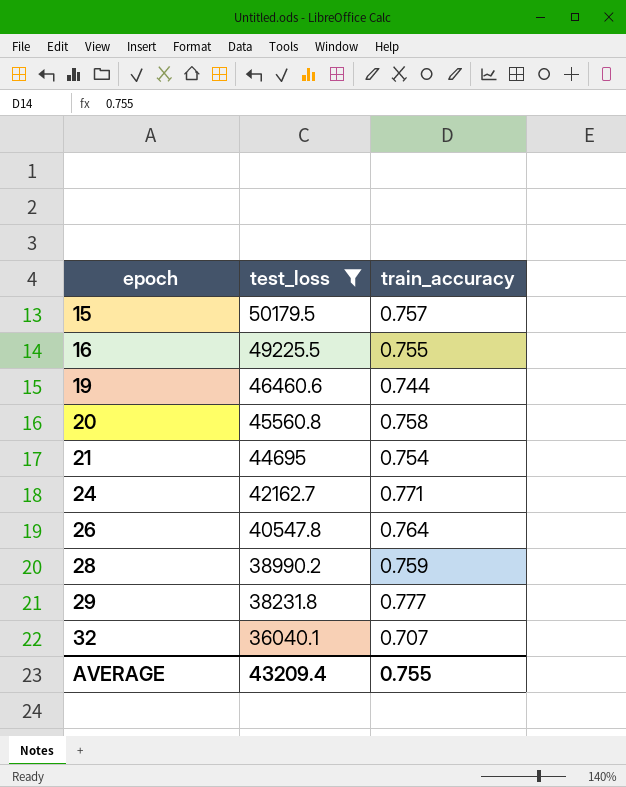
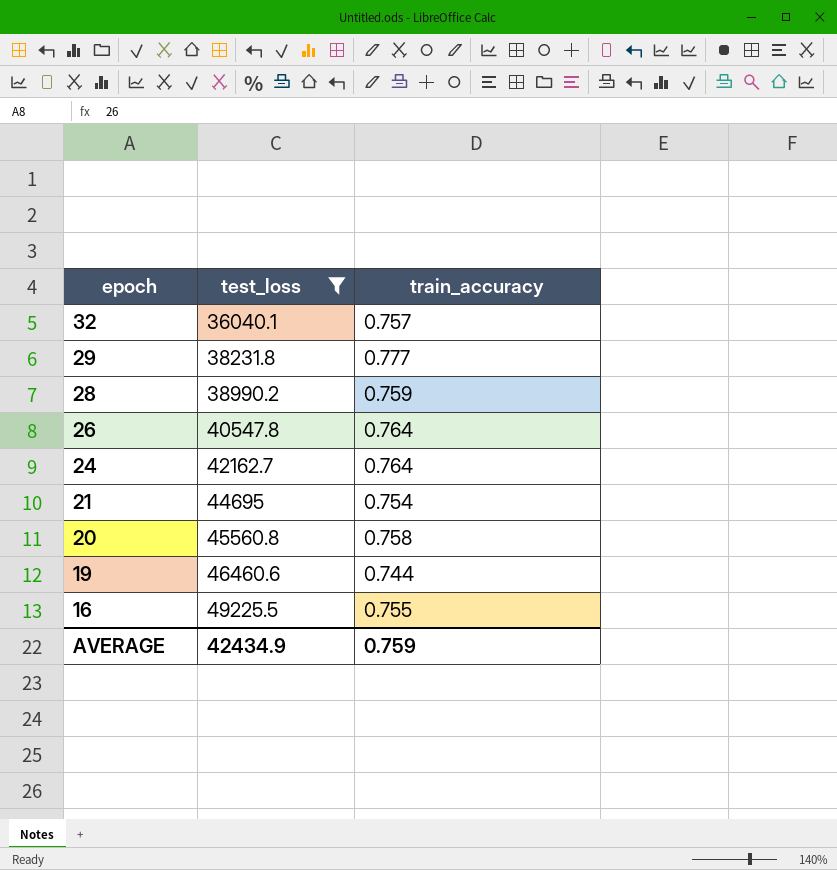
row order: epoch ascending -> epoch descending
row 15: 50179.5 | 0.757 -> none
32 | train_accuracy: 0.707 -> 0.757
24 | train_accuracy: 0.771 -> 0.764
AVERAGE | test_loss: 43209.4 -> 42434.9
AVERAGE | train_accuracy: 0.755 -> 0.759

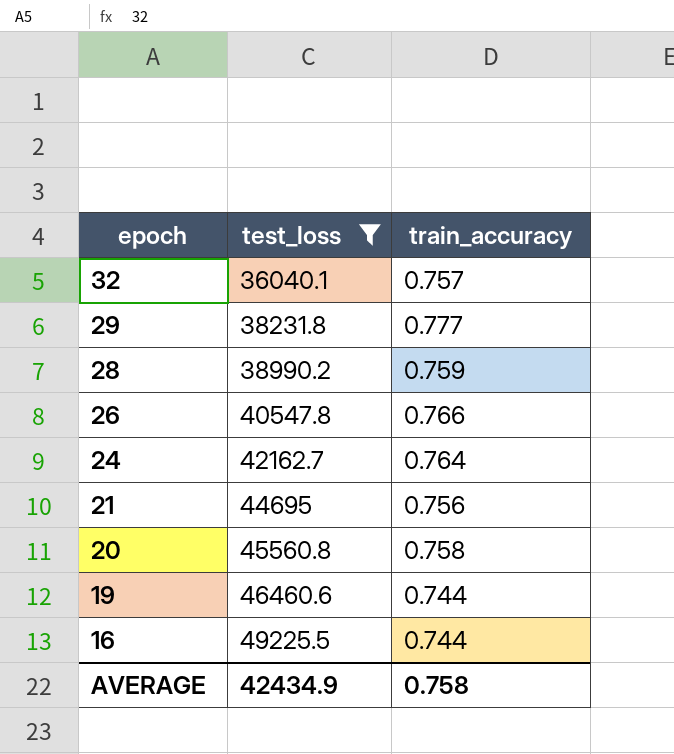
26 | train_accuracy: 0.764 -> 0.766
21 | train_accuracy: 0.754 -> 0.756
16 | train_accuracy: 0.755 -> 0.744
AVERAGE | train_accuracy: 0.759 -> 0.758

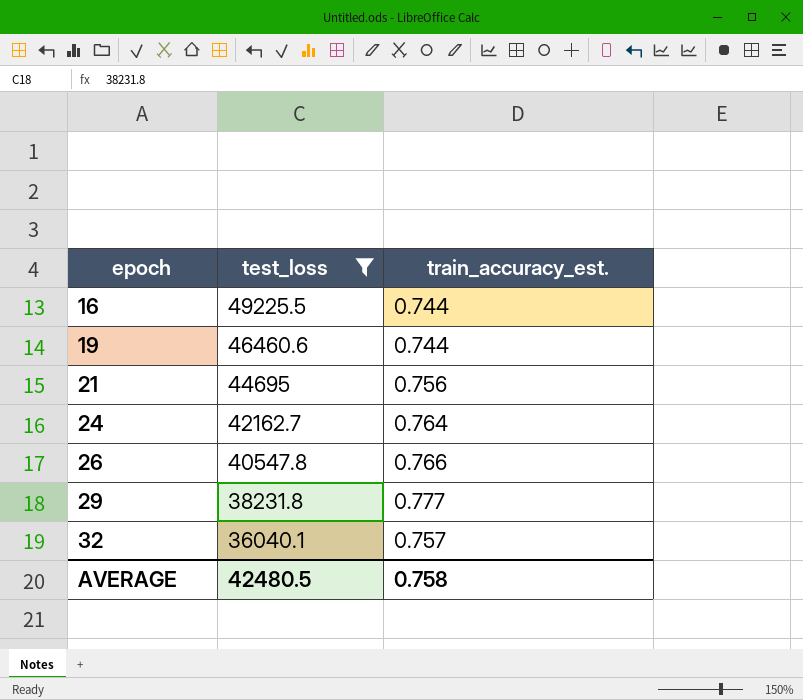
row order: epoch descending -> epoch ascending
column name: train_accuracy -> train_accuracy_est.
row 28: 38990.2 | 0.759 -> none
row 20: 45560.8 | 0.758 -> none
AVERAGE | test_loss: 42434.9 -> 42480.5

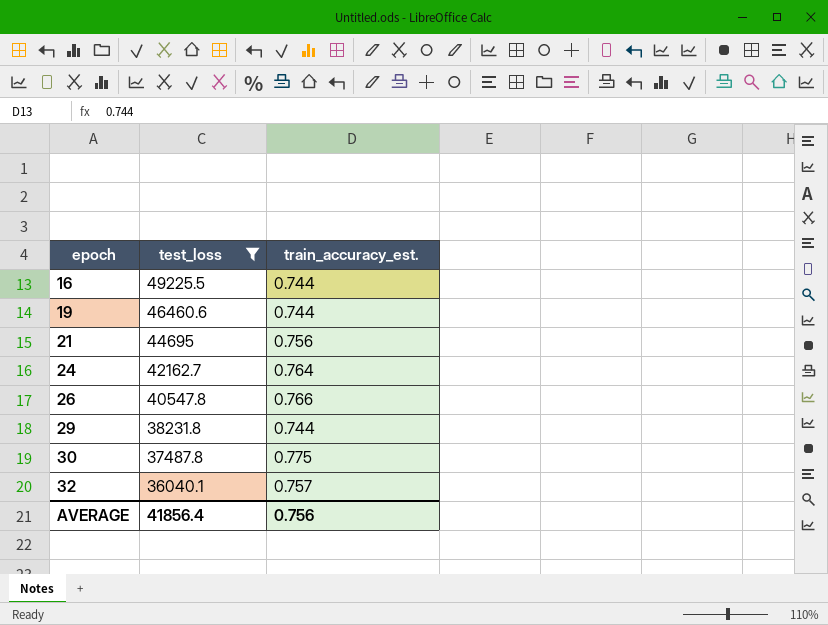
29 | train_accuracy_est.: 0.777 -> 0.744
row 30: none -> 37487.8 | 0.775
AVERAGE | test_loss: 42480.5 -> 41856.4
AVERAGE | train_accuracy_est.: 0.758 -> 0.756

